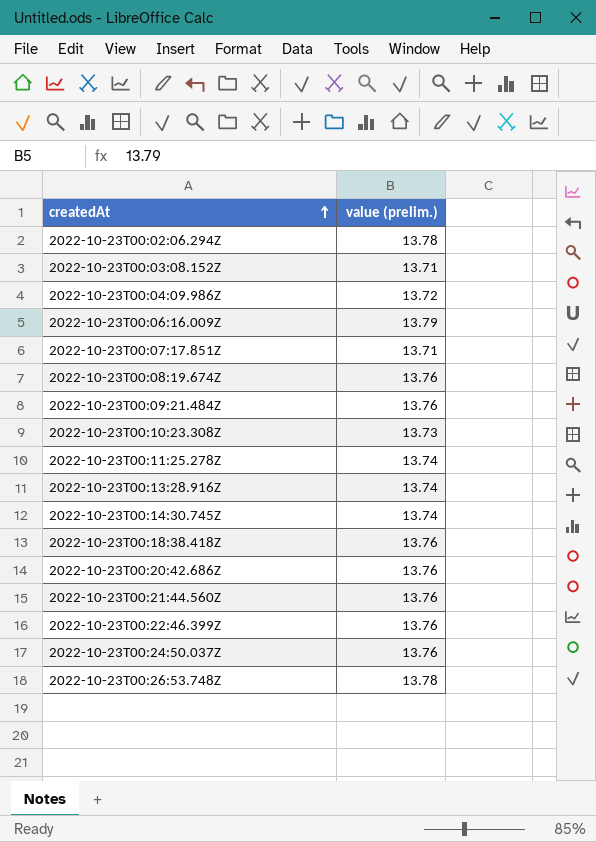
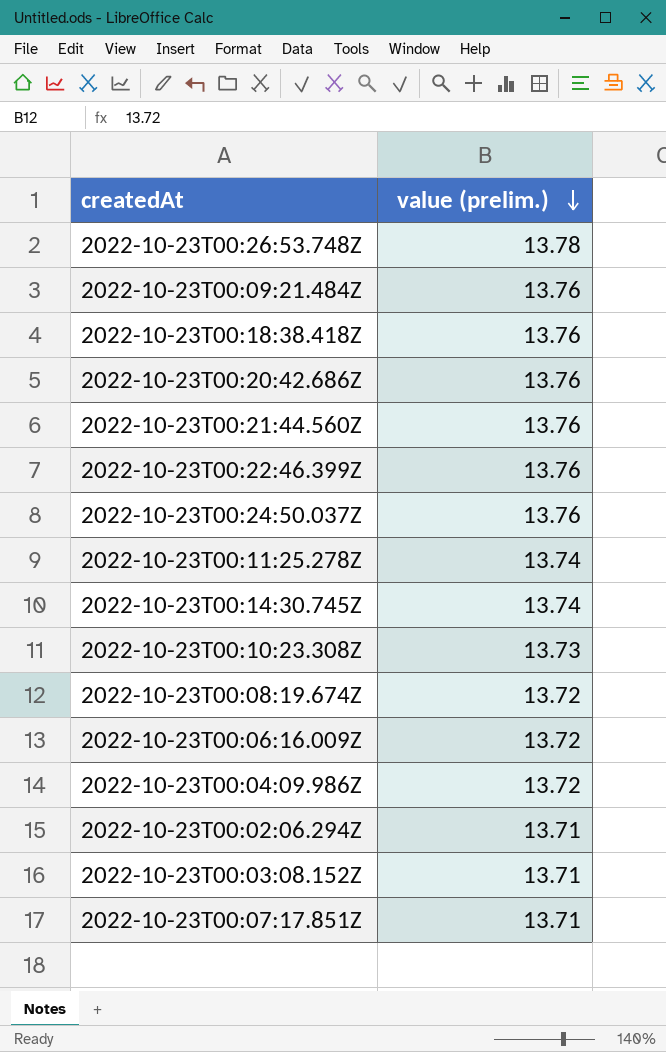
row order: createdAt ascending -> value (prelim.) descending
row 2022-10-23T00:13:28.916Z: 13.74 -> none
2022-10-23T00:08:19.674Z | value (prelim.): 13.76 -> 13.72
2022-10-23T00:06:16.009Z | value (prelim.): 13.79 -> 13.72
2022-10-23T00:02:06.294Z | value (prelim.): 13.78 -> 13.71

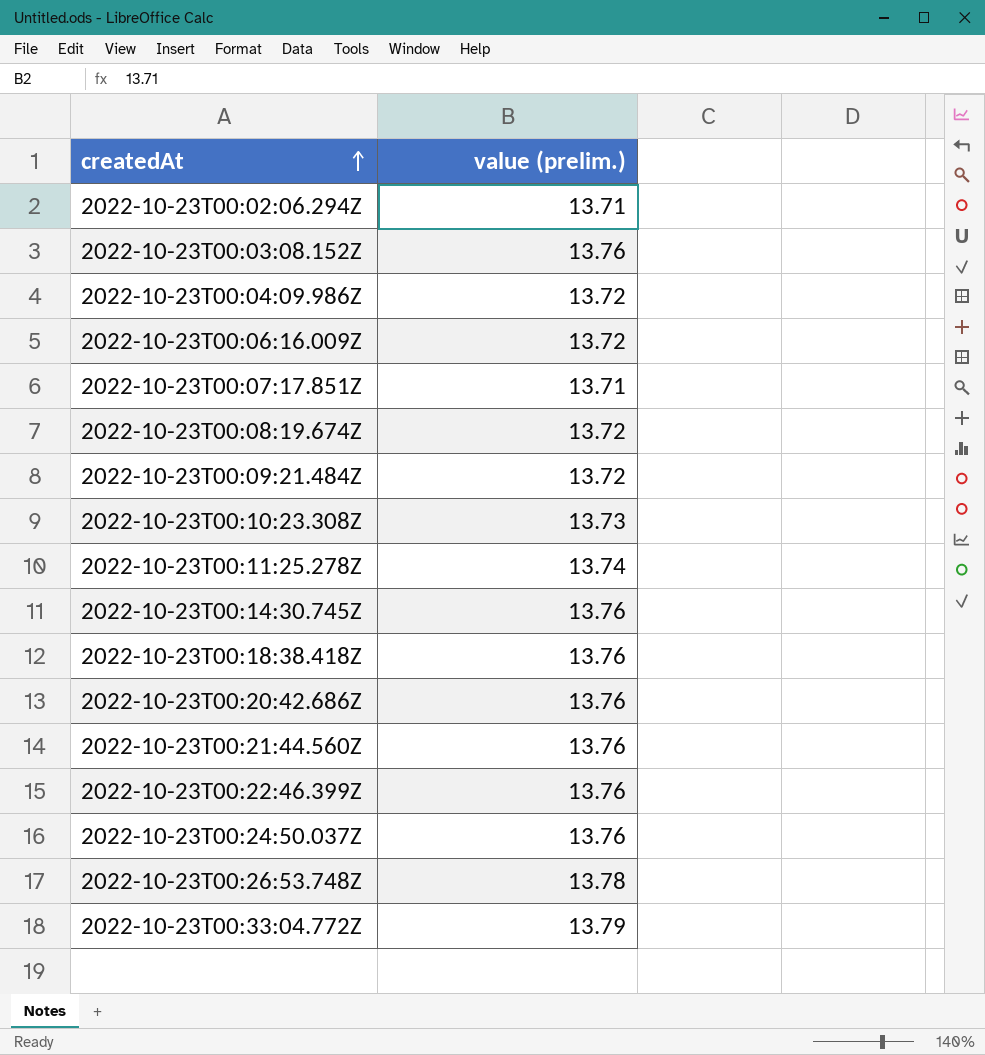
row order: value (prelim.) descending -> createdAt ascending
2022-10-23T00:03:08.152Z | value (prelim.): 13.71 -> 13.76
2022-10-23T00:09:21.484Z | value (prelim.): 13.76 -> 13.72
2022-10-23T00:14:30.745Z | value (prelim.): 13.74 -> 13.76
row 2022-10-23T00:33:04.772Z: none -> 13.79

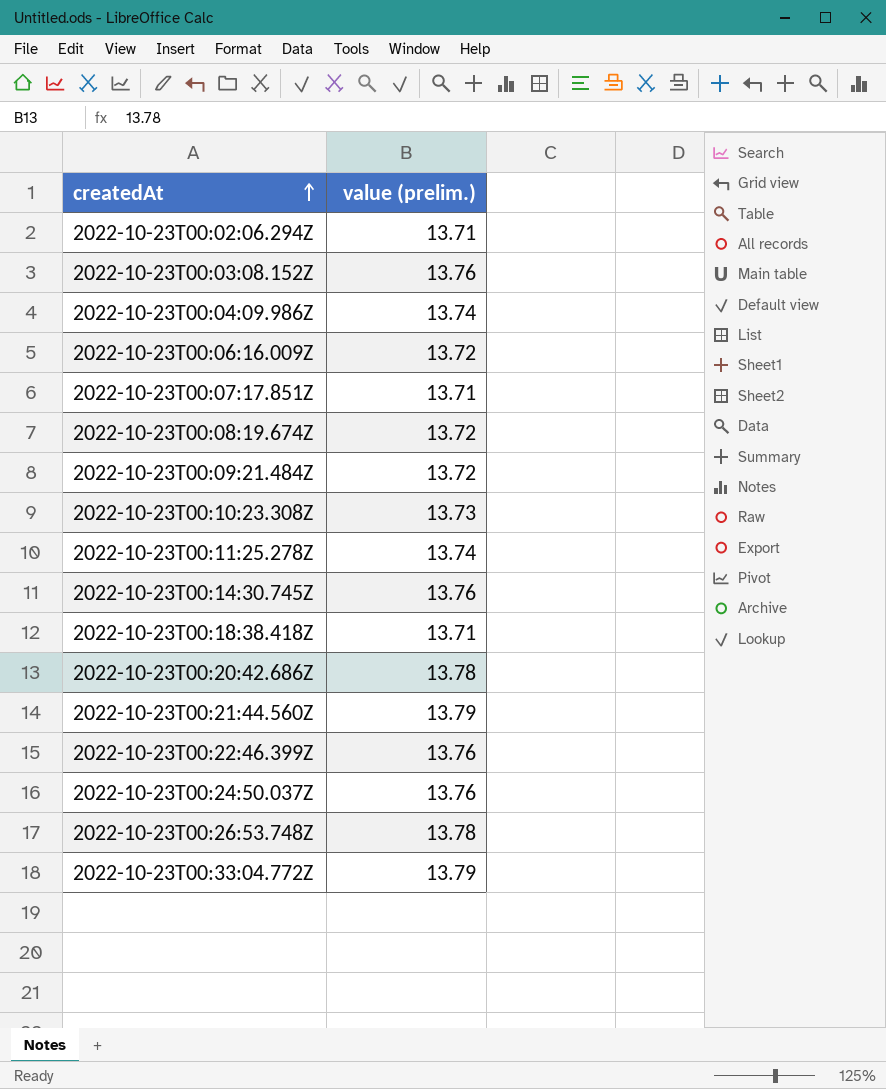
2022-10-23T00:04:09.986Z | value (prelim.): 13.72 -> 13.74
2022-10-23T00:18:38.418Z | value (prelim.): 13.76 -> 13.71
2022-10-23T00:20:42.686Z | value (prelim.): 13.76 -> 13.78
2022-10-23T00:21:44.560Z | value (prelim.): 13.76 -> 13.79

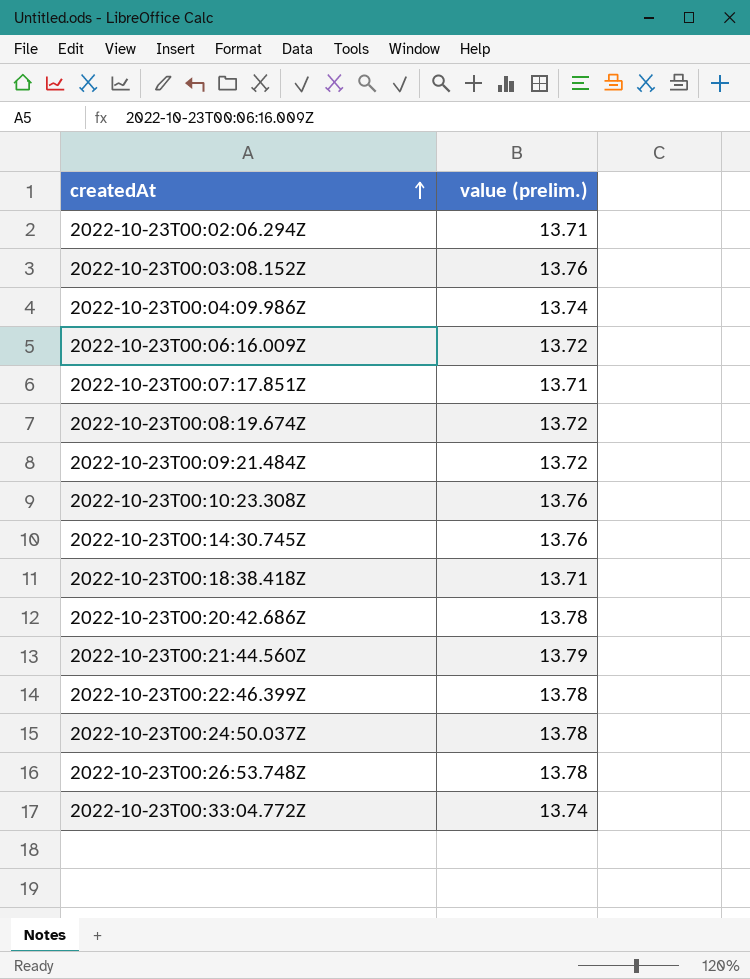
row 2022-10-23T00:11:25.278Z: 13.74 -> none
2022-10-23T00:10:23.308Z | value (prelim.): 13.73 -> 13.76
2022-10-23T00:22:46.399Z | value (prelim.): 13.76 -> 13.78
2022-10-23T00:24:50.037Z | value (prelim.): 13.76 -> 13.78
2022-10-23T00:33:04.772Z | value (prelim.): 13.79 -> 13.74

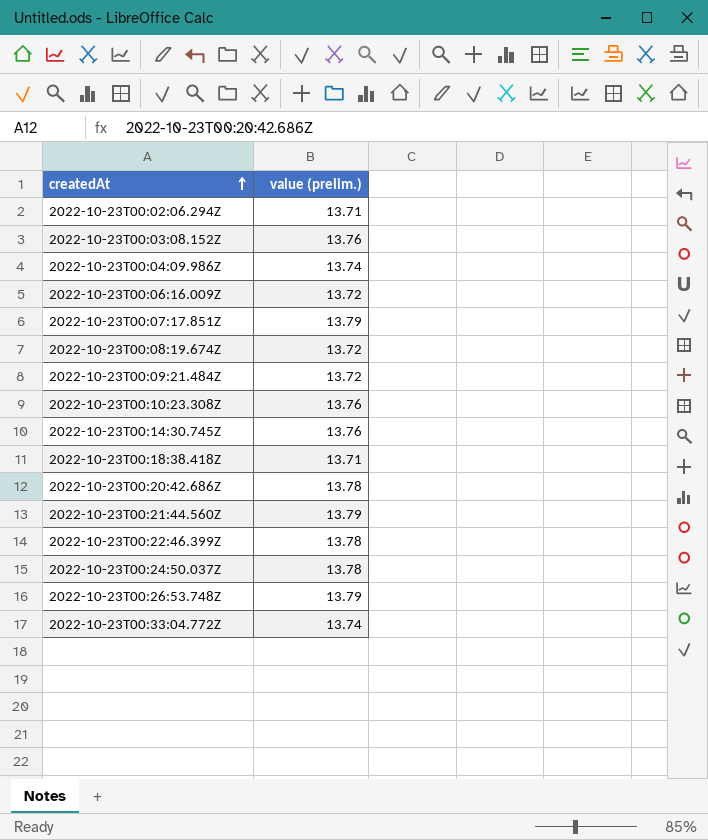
2022-10-23T00:07:17.851Z | value (prelim.): 13.71 -> 13.79
2022-10-23T00:26:53.748Z | value (prelim.): 13.78 -> 13.79

